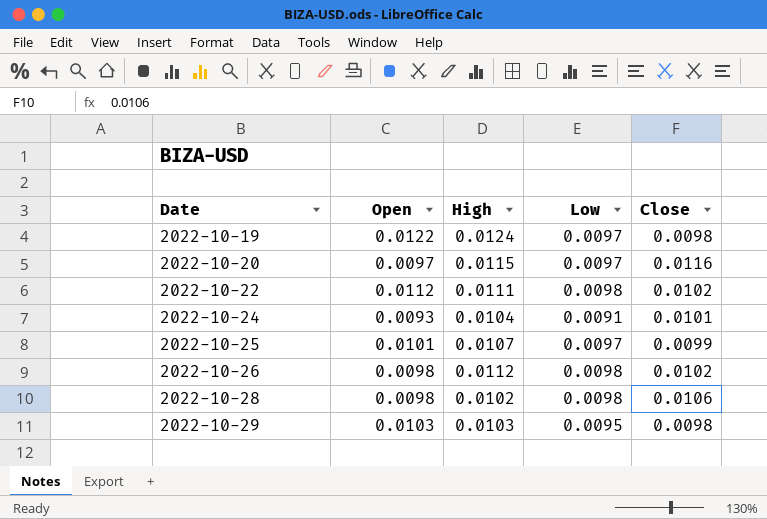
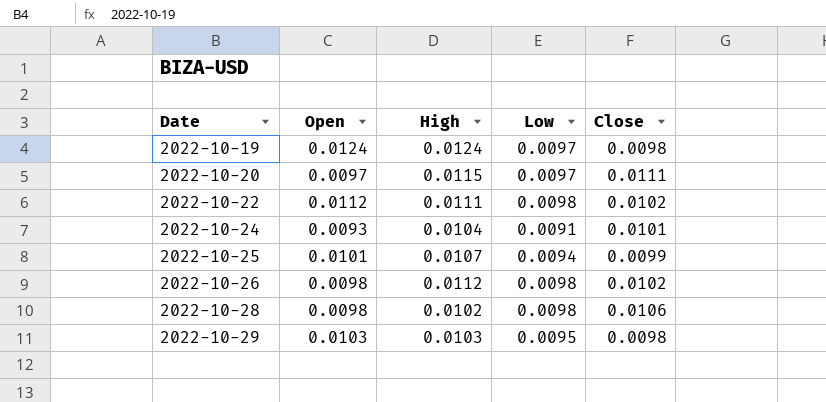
2022-10-19 | Open: 0.0122 -> 0.0124
2022-10-20 | Close: 0.0116 -> 0.0111
2022-10-25 | Low: 0.0097 -> 0.0094

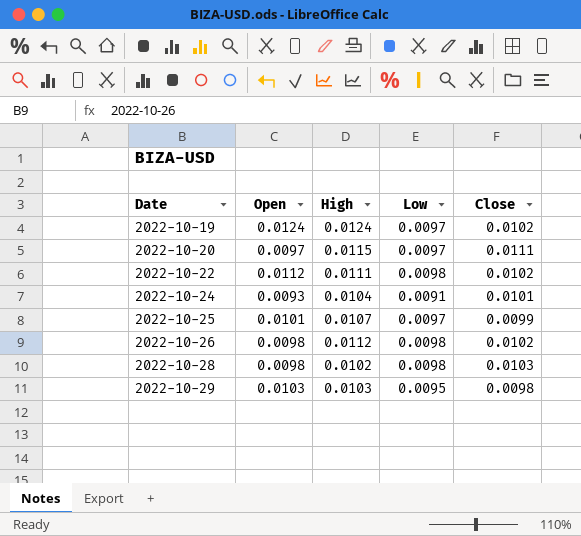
2022-10-19 | Close: 0.0098 -> 0.0102
2022-10-25 | Low: 0.0094 -> 0.0097
2022-10-28 | Close: 0.0106 -> 0.0103

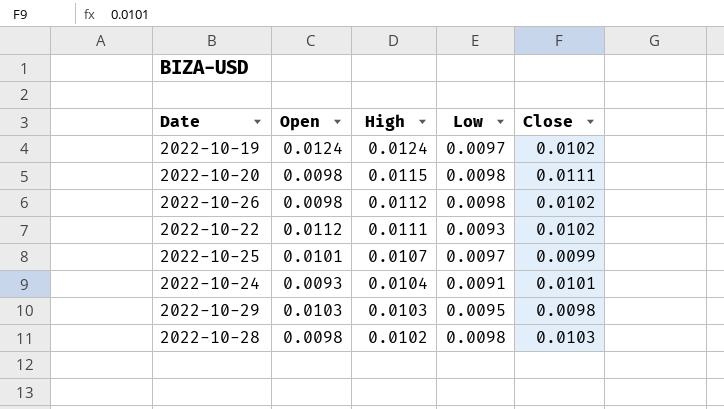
row order: Date ascending -> High descending
2022-10-20 | Open: 0.0097 -> 0.0098
2022-10-20 | Low: 0.0097 -> 0.0098
2022-10-22 | Low: 0.0098 -> 0.0093

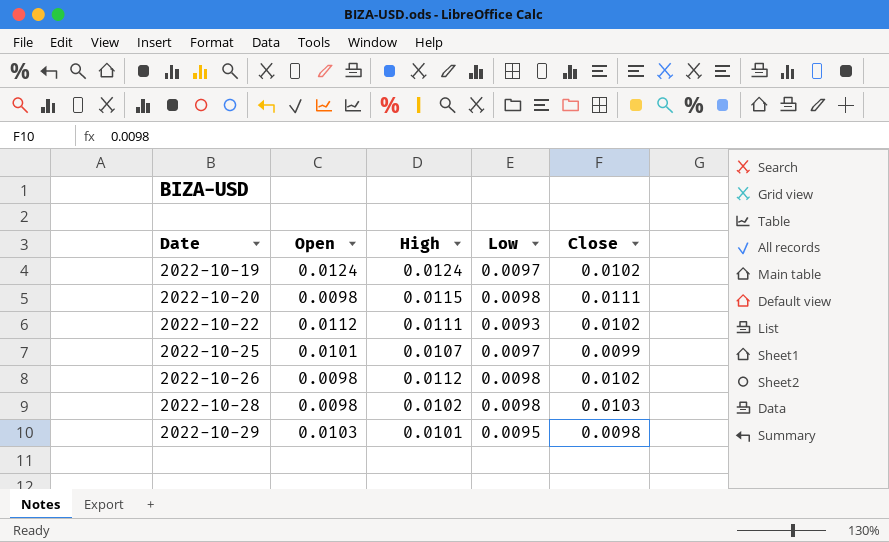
row order: High descending -> Date ascending
row 2022-10-24: 0.0093 | 0.0104 | 0.0091 | 0.0101 -> none
2022-10-29 | High: 0.0103 -> 0.0101

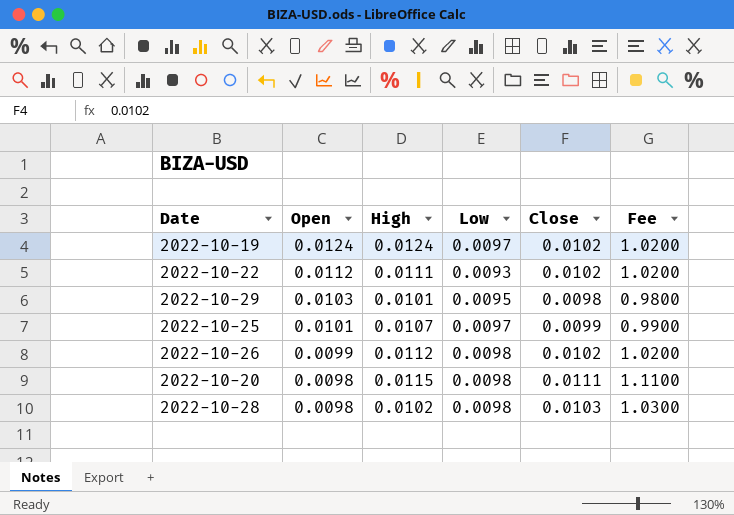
row order: Date ascending -> Open descending
column Fee | formula: none -> [Close] * 100
2022-10-26 | Open: 0.0098 -> 0.0099

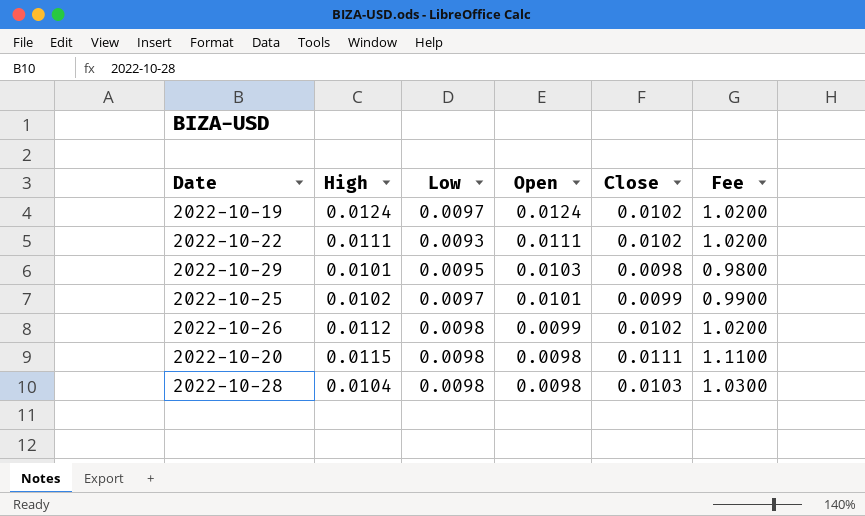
column Open | position: 2 -> 4
2022-10-22 | Open: 0.0112 -> 0.0111
2022-10-25 | High: 0.0107 -> 0.0102
2022-10-28 | High: 0.0102 -> 0.0104

